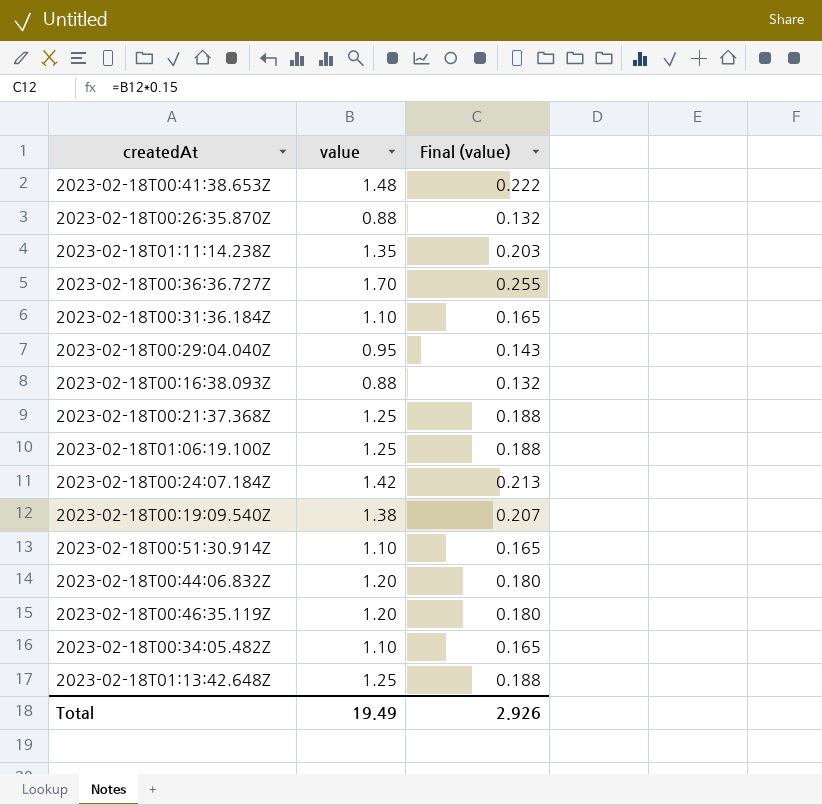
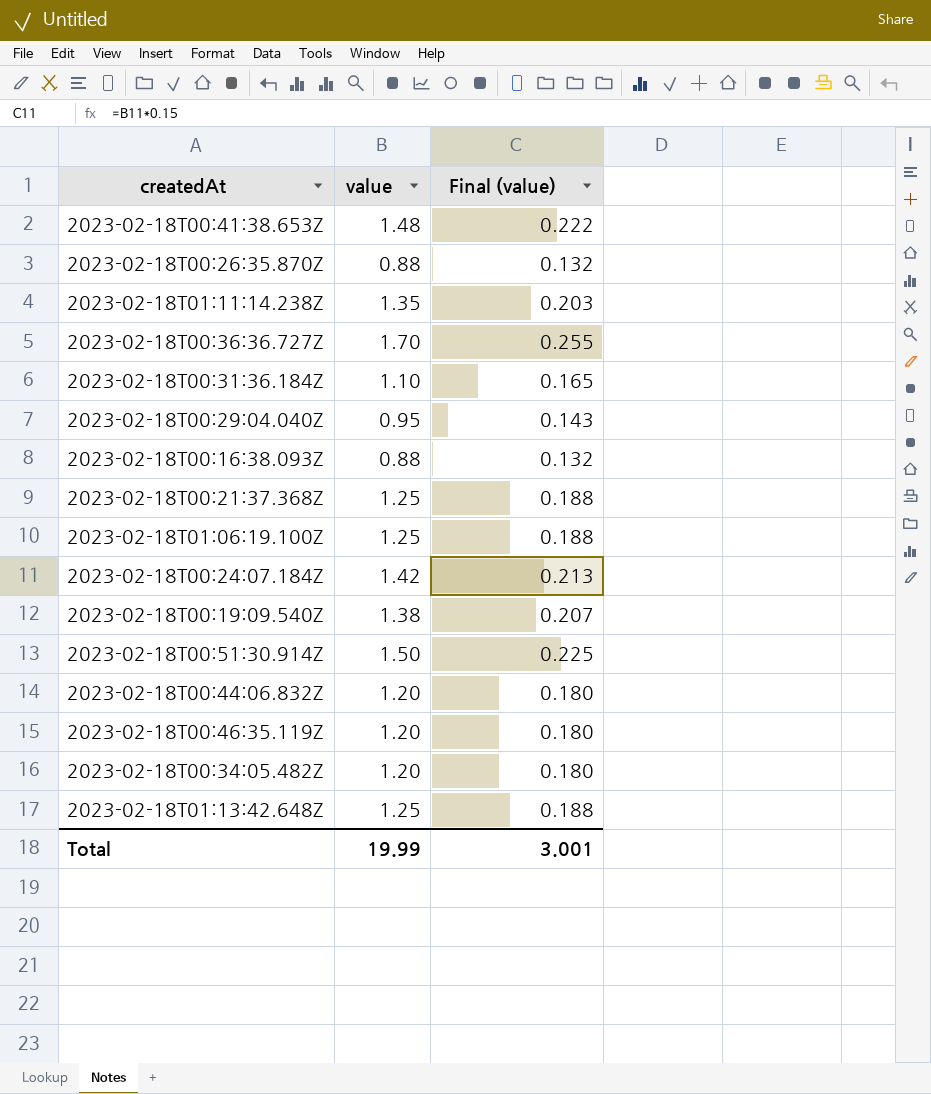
2023-02-18T00:51:30.914Z | value: 1.10 -> 1.50
2023-02-18T00:51:30.914Z | Final (value): 0.165 -> 0.225
2023-02-18T00:34:05.482Z | value: 1.10 -> 1.20
2023-02-18T00:34:05.482Z | Final (value): 0.165 -> 0.180
Total | value: 19.49 -> 19.99
Total | Final (value): 2.926 -> 3.001

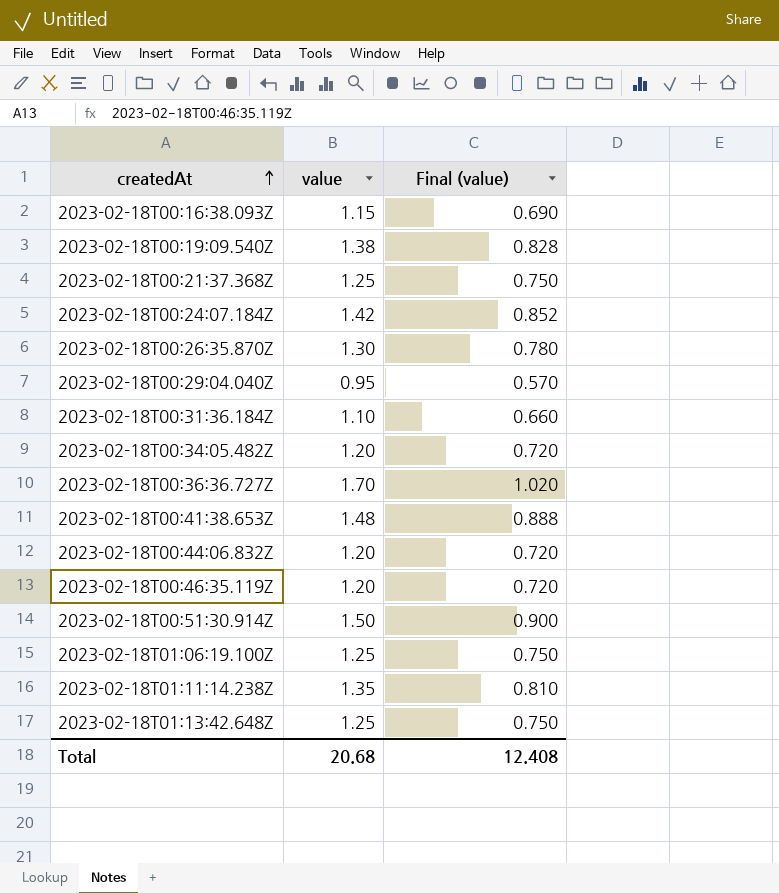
row order: none -> createdAt ascending
column Final (value) | formula: [value] * 0.15 -> [value] * 0.6
2023-02-18T00:16:38.093Z | value: 0.88 -> 1.15
2023-02-18T00:26:35.870Z | value: 0.88 -> 1.30
Total | value: 19.99 -> 20.68
Total | Final (value): 3.001 -> 12.408

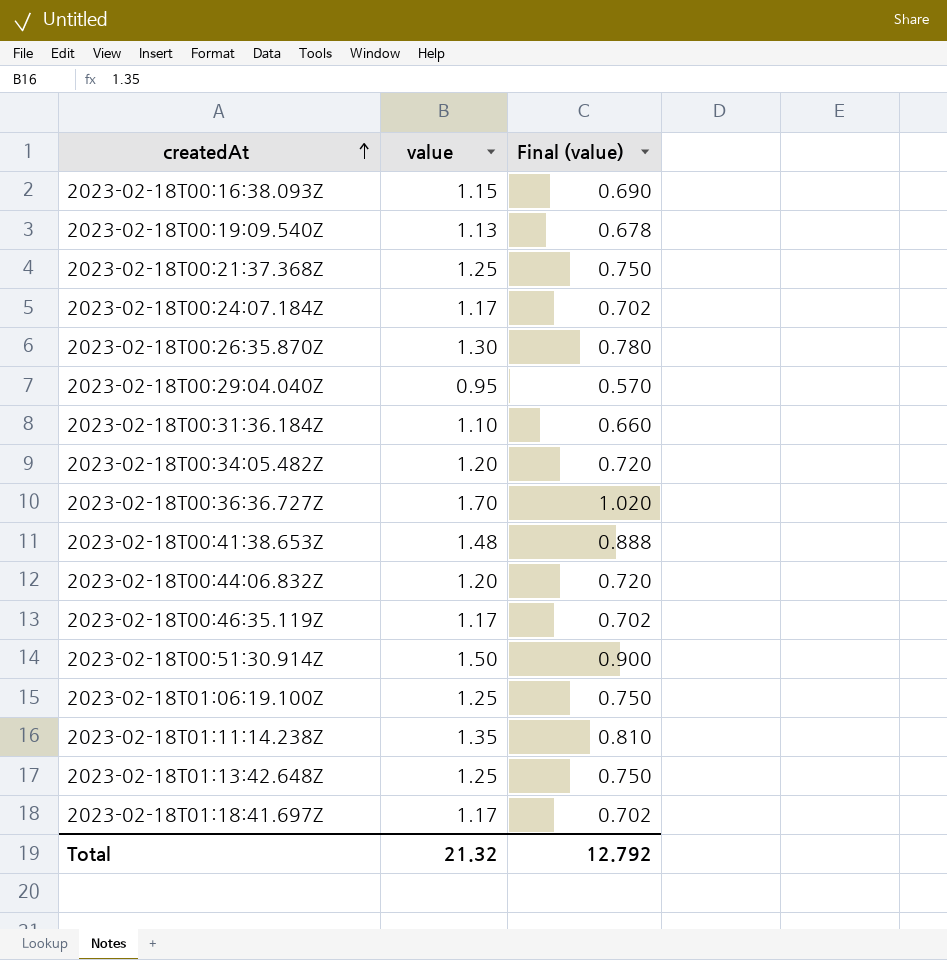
2023-02-18T00:19:09.540Z | value: 1.38 -> 1.13
2023-02-18T00:19:09.540Z | Final (value): 0.828 -> 0.678
2023-02-18T00:24:07.184Z | value: 1.42 -> 1.17
2023-02-18T00:24:07.184Z | Final (value): 0.852 -> 0.702
2023-02-18T00:46:35.119Z | value: 1.20 -> 1.17
2023-02-18T00:46:35.119Z | Final (value): 0.720 -> 0.702
row 2023-02-18T01:18:41.697Z: none -> 1.17 | 0.702
Total | value: 20.68 -> 21.32
Total | Final (value): 12.408 -> 12.792

